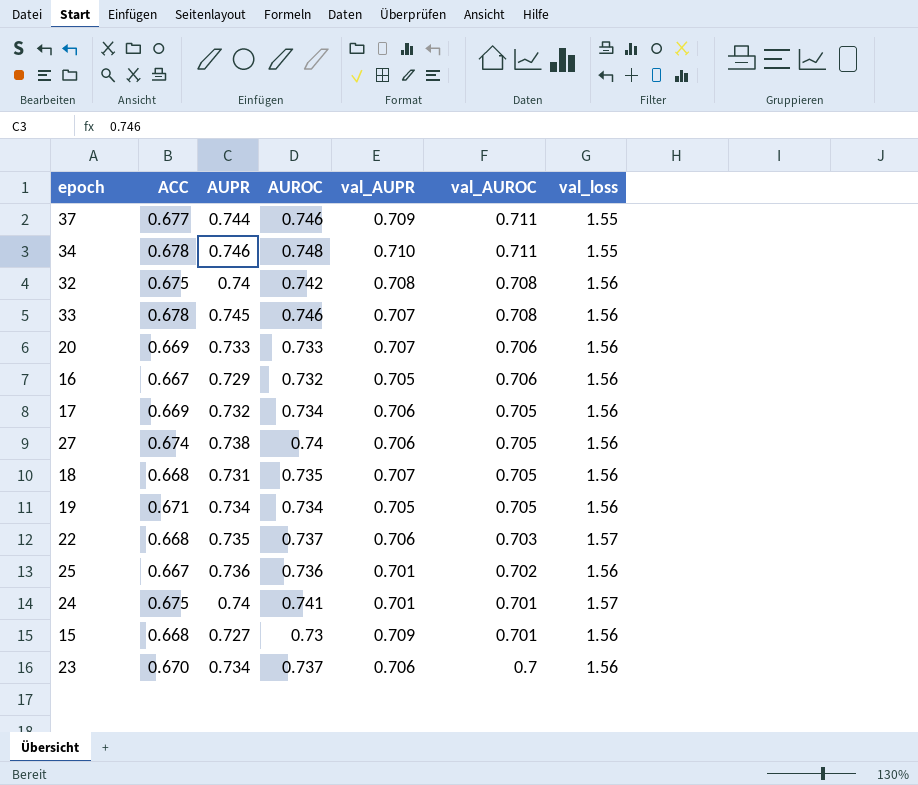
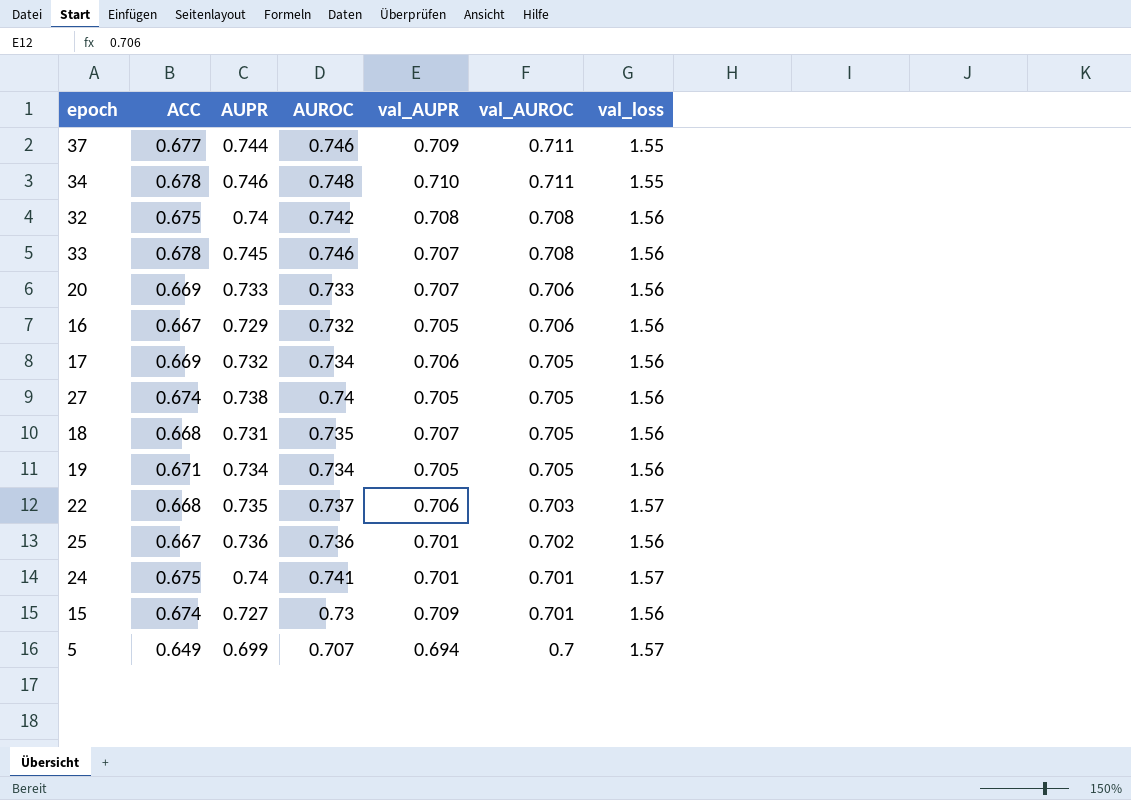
row 23: 0.670 | 0.734 | 0.737 | 0.706 | 0.7 | 1.56 -> none
27 | val_AUPR: 0.706 -> 0.705
15 | ACC: 0.668 -> 0.674
row 5: none -> 0.649 | 0.699 | 0.707 | 0.694 | 0.7 | 1.57

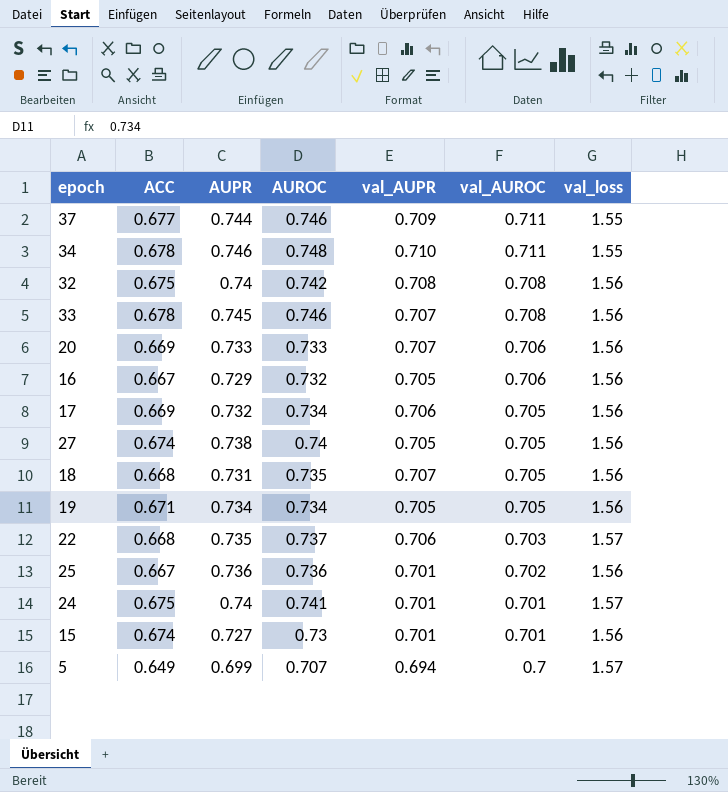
15 | val_AUPR: 0.709 -> 0.701

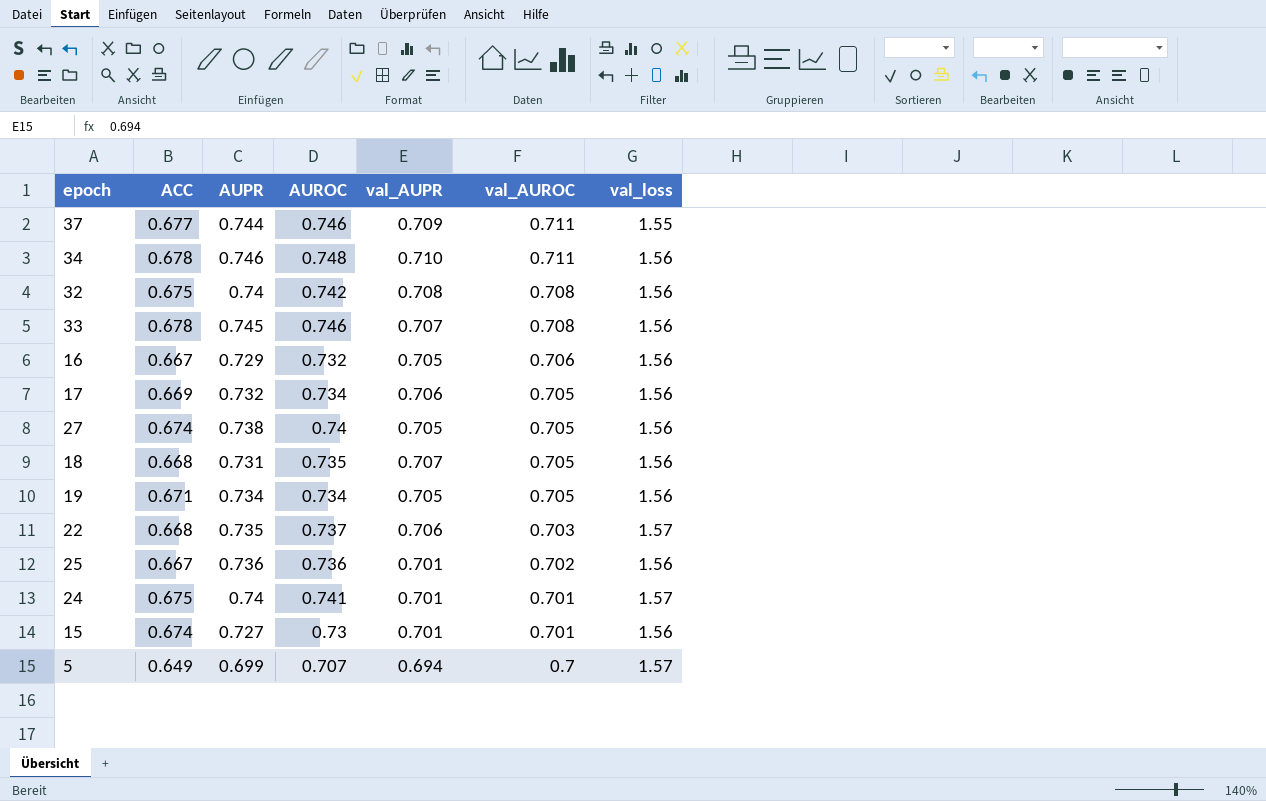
row 20: 0.669 | 0.733 | 0.733 | 0.707 | 0.706 | 1.56 -> none
34 | val_loss: 1.55 -> 1.56

